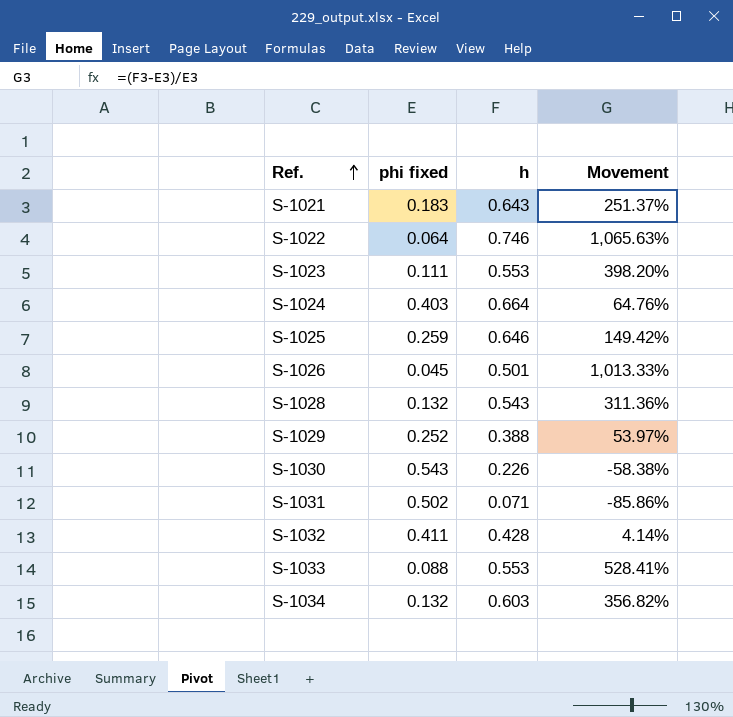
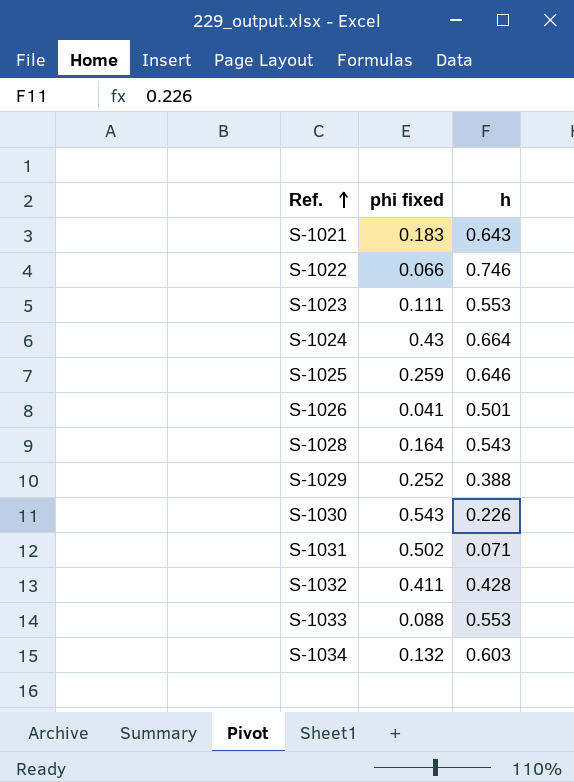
column Movement | formula: ([h] - [phi fixed]) / [phi fixed] -> none
S-1022 | phi fixed: 0.064 -> 0.066
S-1024 | phi fixed: 0.403 -> 0.43
S-1026 | phi fixed: 0.045 -> 0.041
S-1028 | phi fixed: 0.132 -> 0.164

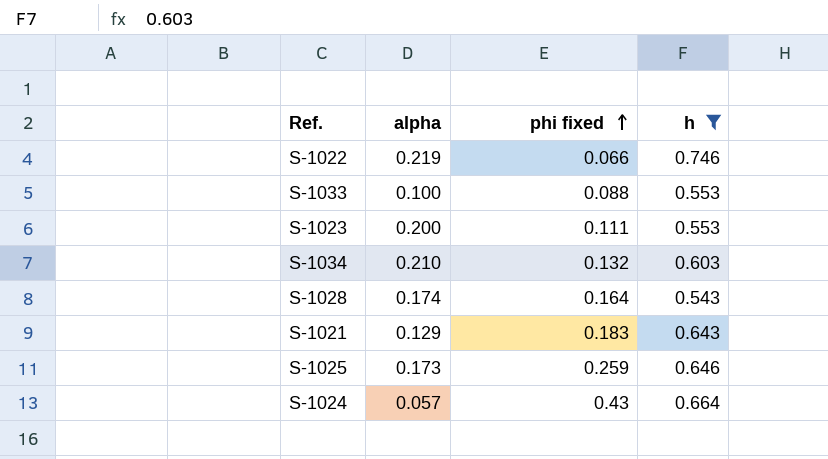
filter: none -> h >= 0.543
row order: Ref. ascending -> phi fixed ascending
column alpha | position: none -> 2

